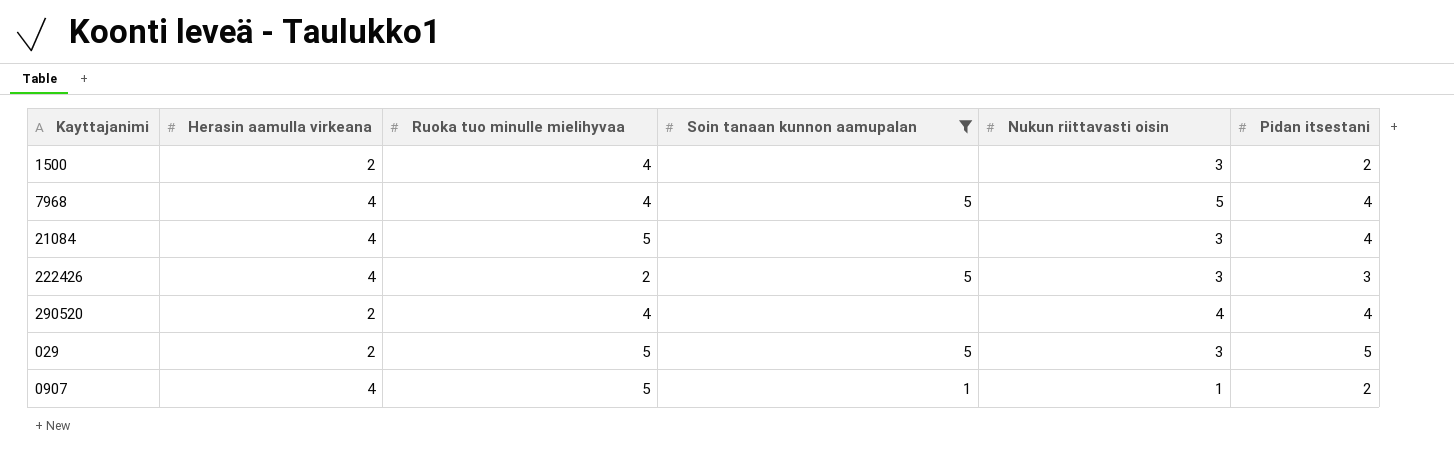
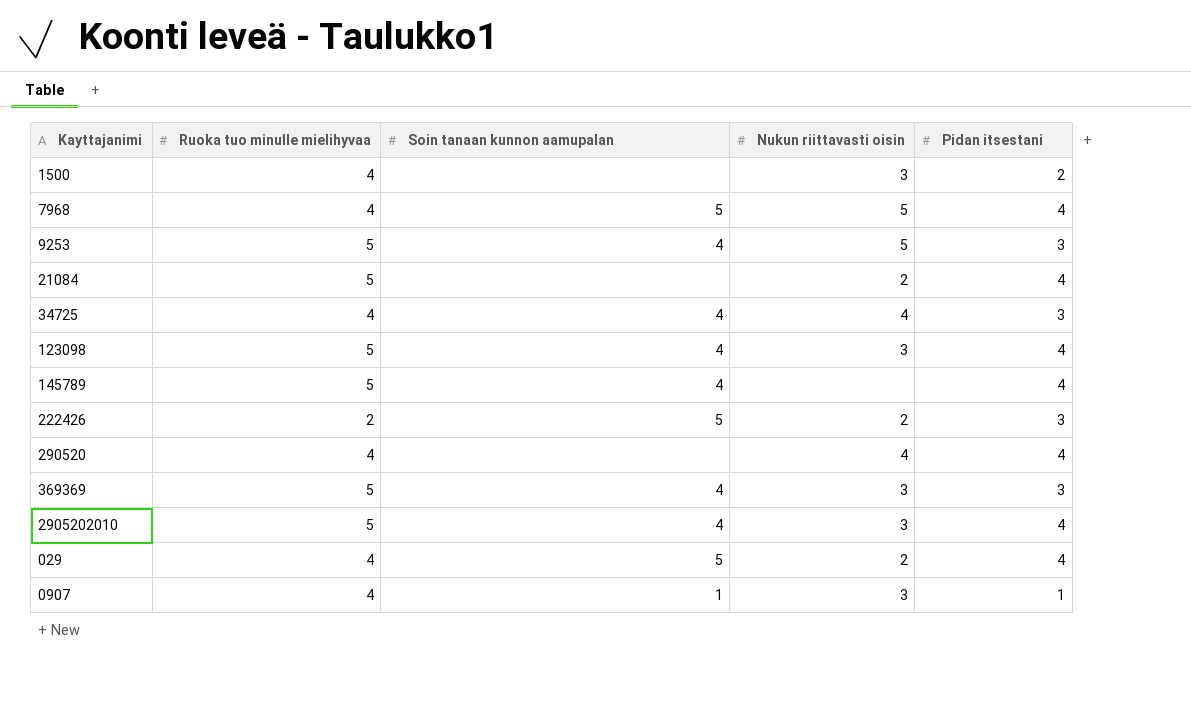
filter: Soin tanaan kunnon aamupalan != 4 -> none
column Herasin aamulla virkeana | position: 2 -> none
21084 | Nukun riittavasti oisin: 3 -> 2
222426 | Nukun riittavasti oisin: 3 -> 2
029 | Ruoka tuo minulle mielihyvaa: 5 -> 4
029 | Nukun riittavasti oisin: 3 -> 2
029 | Pidan itsestani: 5 -> 4
0907 | Ruoka tuo minulle mielihyvaa: 5 -> 4
0907 | Nukun riittavasti oisin: 1 -> 3
0907 | Pidan itsestani: 2 -> 1

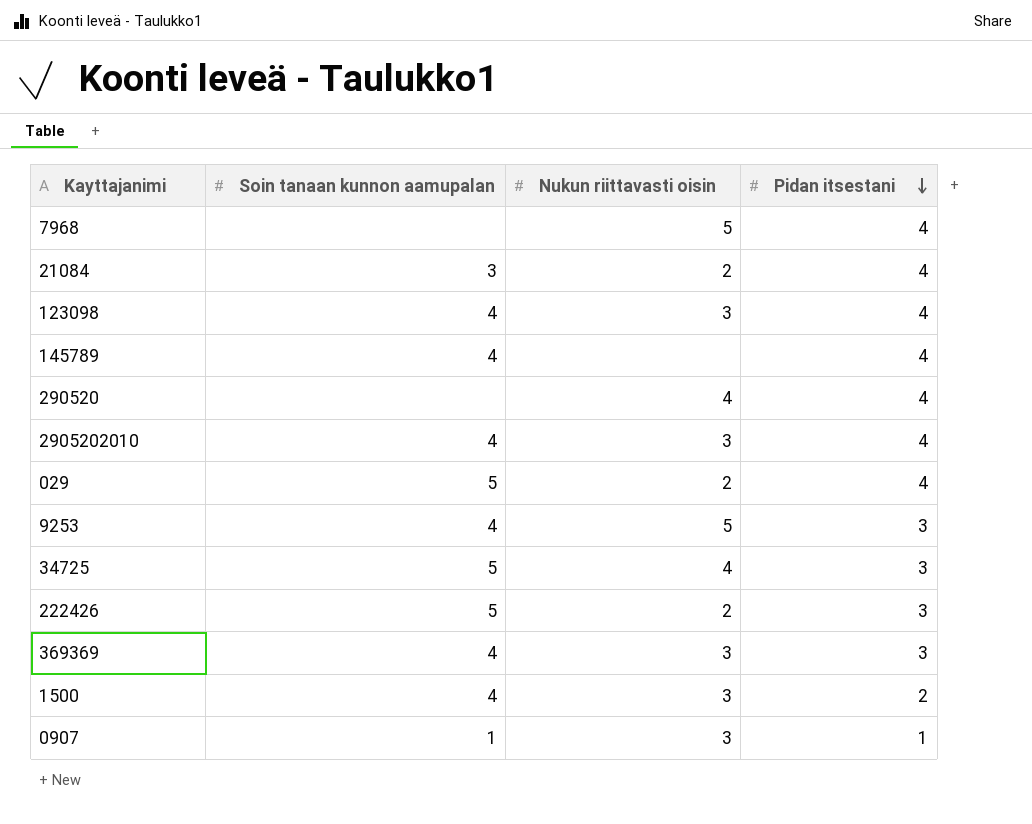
row order: none -> Pidan itsestani descending
column Ruoka tuo minulle mielihyvaa | position: 2 -> none
7968 | Soin tanaan kunnon aamupalan: 5 -> none
21084 | Soin tanaan kunnon aamupalan: none -> 3
34725 | Soin tanaan kunnon aamupalan: 4 -> 5
1500 | Soin tanaan kunnon aamupalan: none -> 4

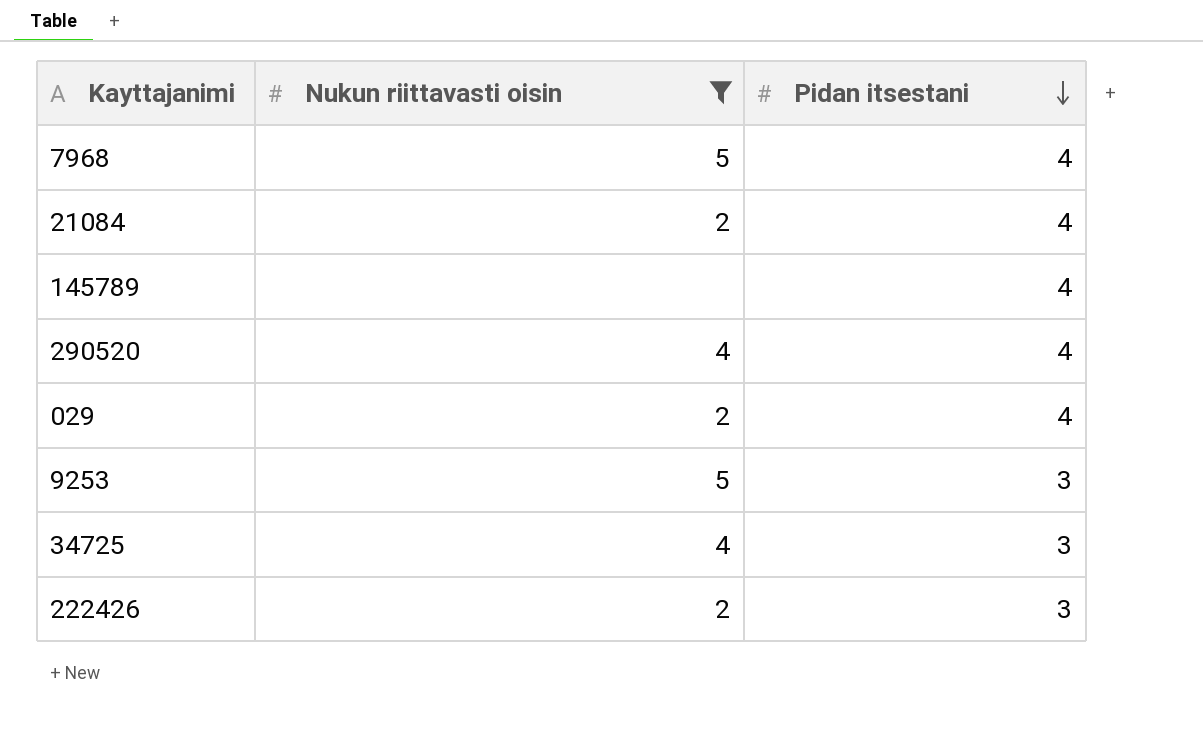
filter: none -> Nukun riittavasti oisin != 3
column Soin tanaan kunnon aamupalan | position: 2 -> none

